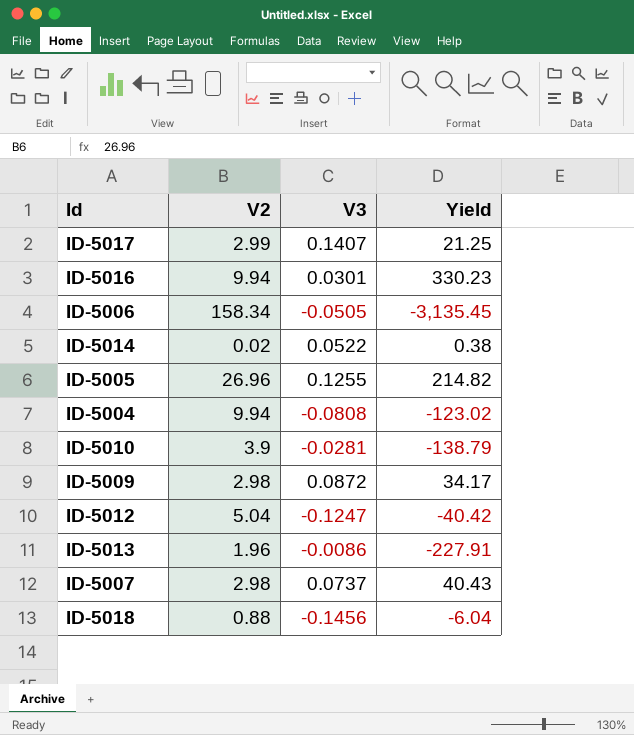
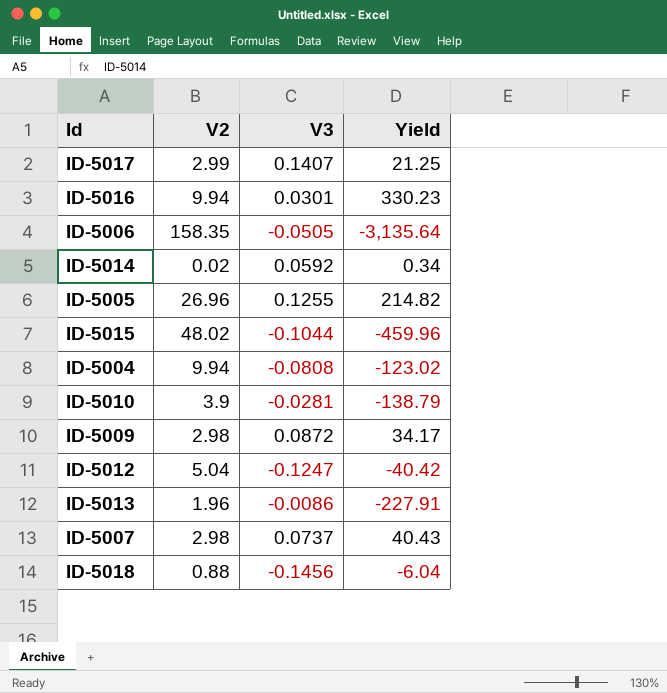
ID-5006 | V2: 158.34 -> 158.35
ID-5006 | Yield: -3,135.45 -> -3,135.64
ID-5014 | V3: 0.0522 -> 0.0592
ID-5014 | Yield: 0.38 -> 0.34
row ID-5015: none -> 48.02 | -0.1044 | -459.96

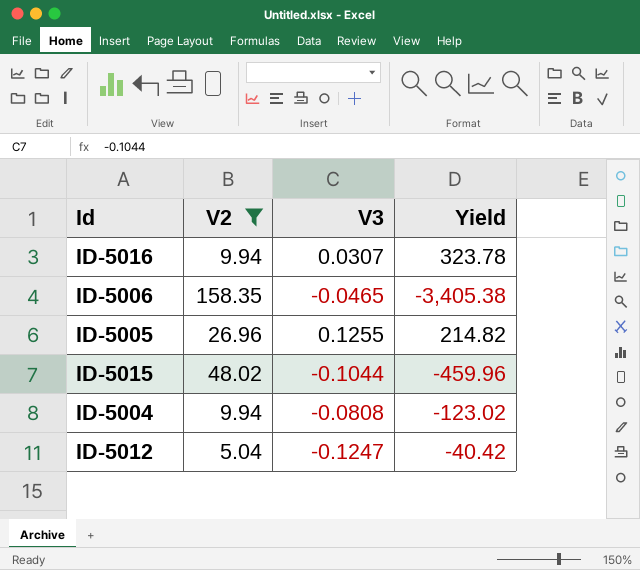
filter: none -> V2 >= 5.04
ID-5016 | V3: 0.0301 -> 0.0307
ID-5016 | Yield: 330.23 -> 323.78
ID-5006 | V3: -0.0505 -> -0.0465
ID-5006 | Yield: -3,135.64 -> -3,405.38

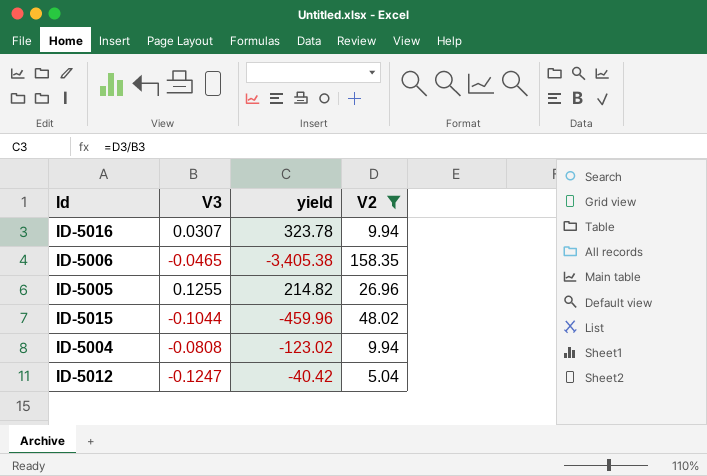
column name: Yield -> yield
column V2 | position: 2 -> 4

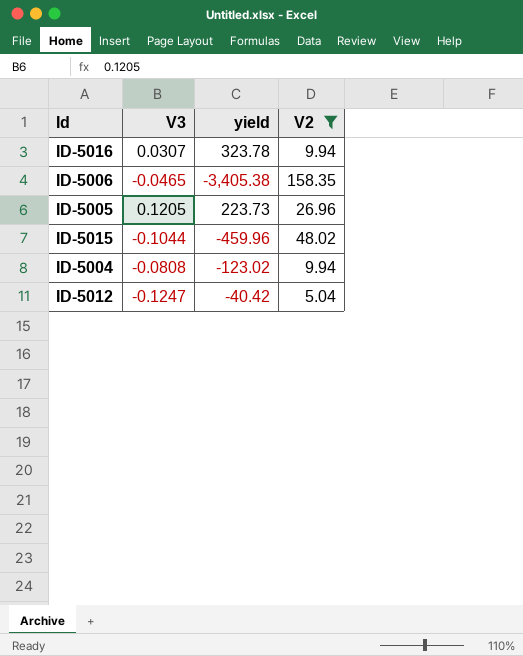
ID-5005 | V3: 0.1255 -> 0.1205
ID-5005 | yield: 214.82 -> 223.73

